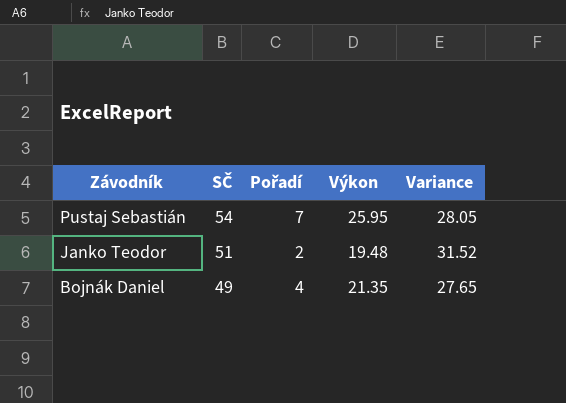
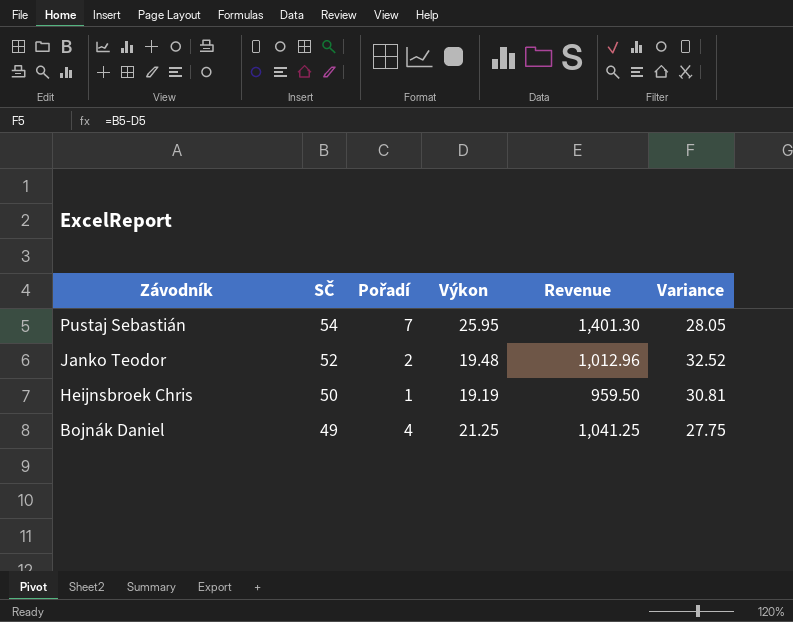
column Revenue | formula: none -> [SČ] * [Výkon]
Janko Teodor | SČ: 51 -> 52
Janko Teodor | Variance: 31.52 -> 32.52
row Heijnsbroek Chris: none -> 50 | 1 | 19.19 | 959.50 | 30.81
Bojnák Daniel | Výkon: 21.35 -> 21.25
Bojnák Daniel | Variance: 27.65 -> 27.75

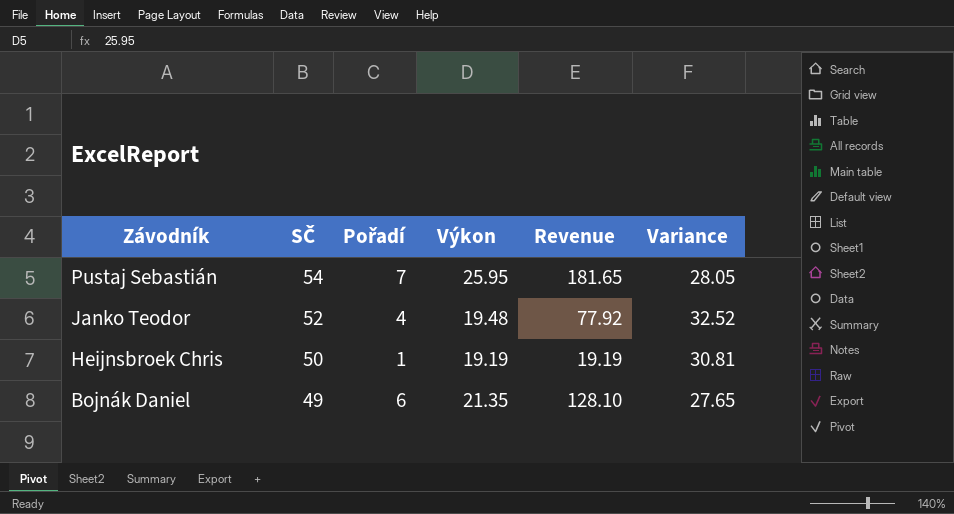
column Revenue | formula: [SČ] * [Výkon] -> [Pořadí] * [Výkon]
Janko Teodor | Pořadí: 2 -> 4
Bojnák Daniel | Pořadí: 4 -> 6
Bojnák Daniel | Výkon: 21.25 -> 21.35
Bojnák Daniel | Variance: 27.75 -> 27.65

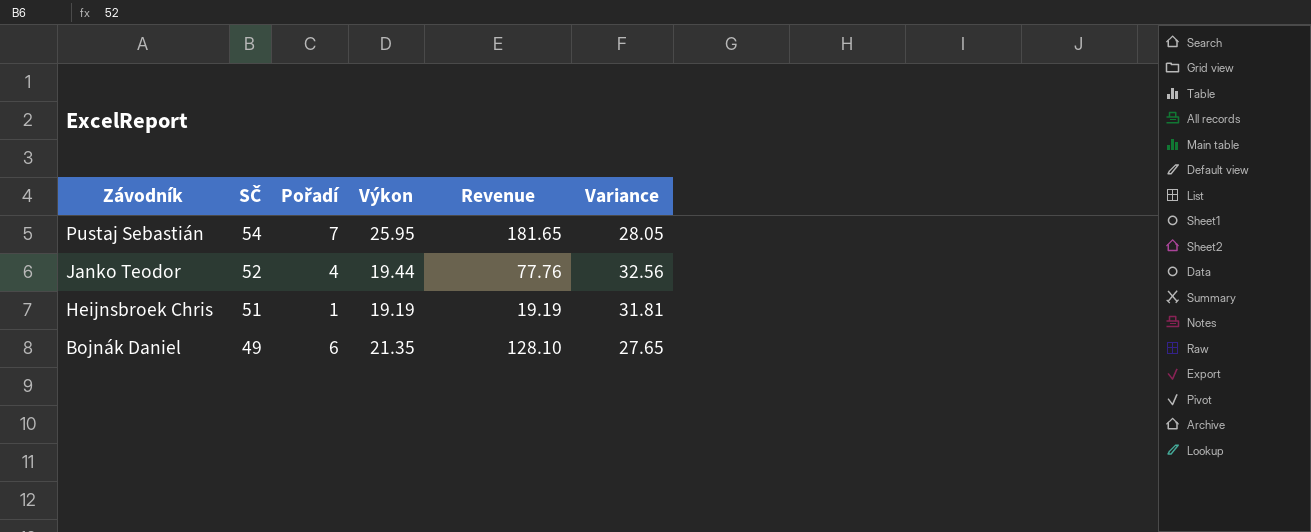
Janko Teodor | Výkon: 19.48 -> 19.44
Janko Teodor | Revenue: 77.92 -> 77.76
Janko Teodor | Variance: 32.52 -> 32.56
Heijnsbroek Chris | SČ: 50 -> 51
Heijnsbroek Chris | Variance: 30.81 -> 31.81

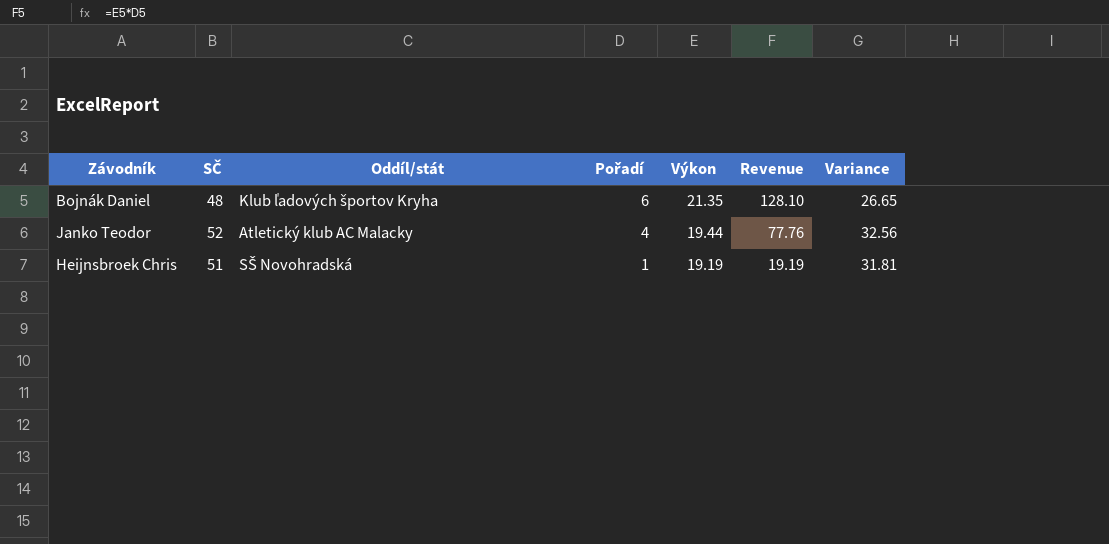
row order: Závodník descending -> Pořadí descending
column Oddíl/stát | position: none -> 3
row Pustaj Sebastián: 54 | 7 | 25.95 | 181.65 | 28.05 -> none
Bojnák Daniel | SČ: 49 -> 48
Bojnák Daniel | Variance: 27.65 -> 26.65

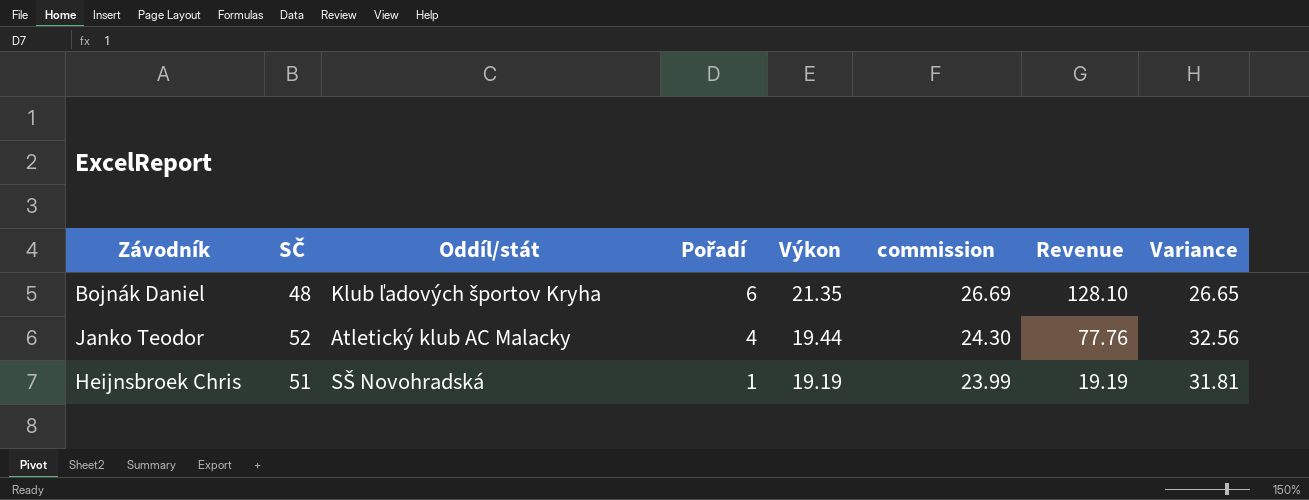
column commission | formula: none -> [Výkon] * 1.25

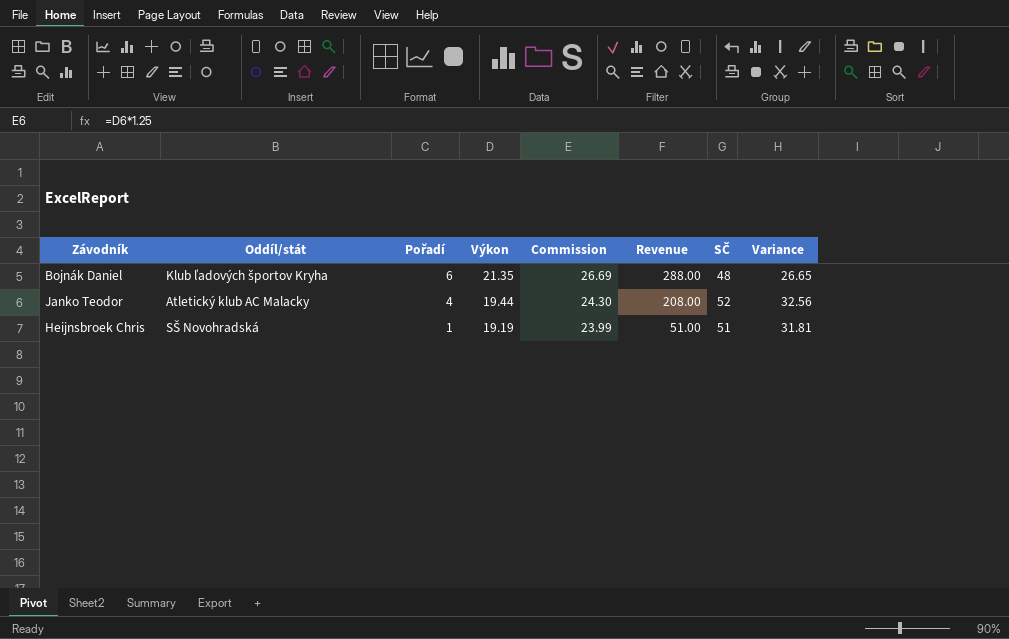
column name: commission -> Commission
column Revenue | formula: [Pořadí] * [Výkon] -> [Pořadí] * [SČ]
column SČ | position: 2 -> 7

